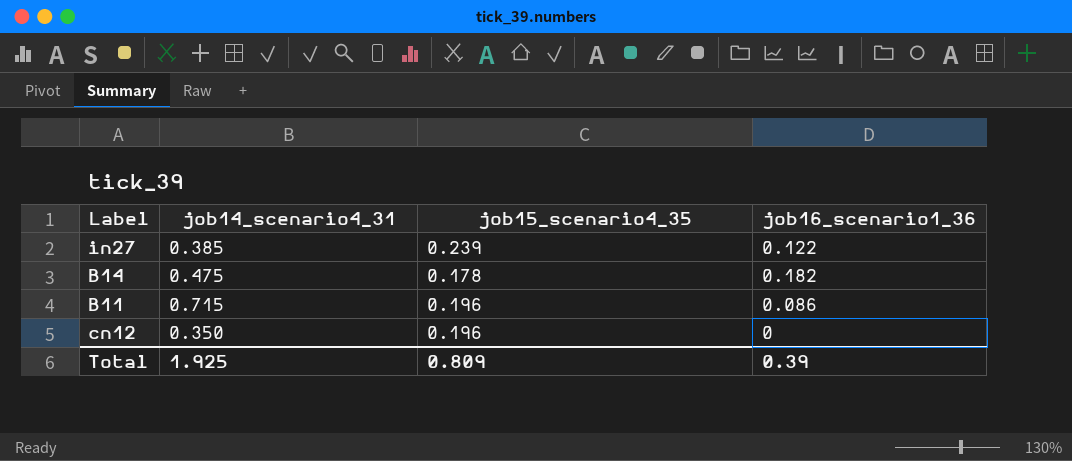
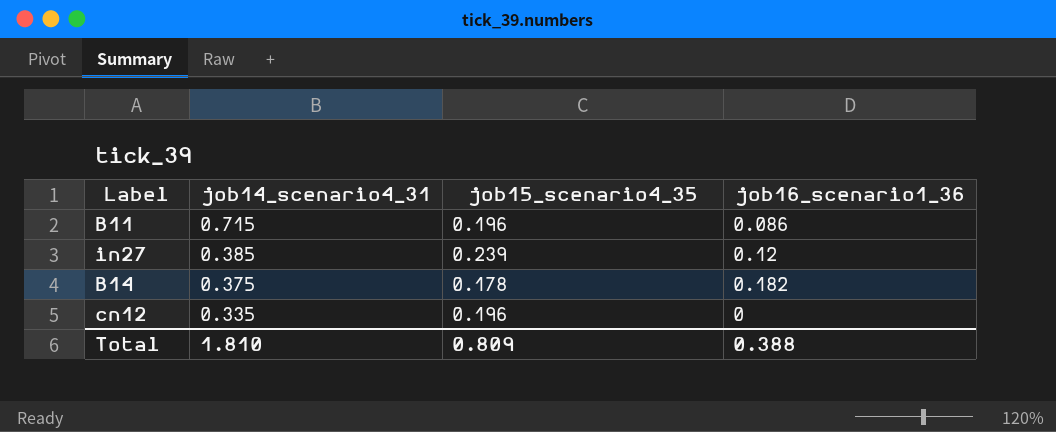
row order: none -> job14_scenario4_31 descending
in27 | job16_scenario1_36: 0.122 -> 0.12
B14 | job14_scenario4_31: 0.475 -> 0.375
cn12 | job14_scenario4_31: 0.350 -> 0.335
Total | job14_scenario4_31: 1.925 -> 1.810
Total | job16_scenario1_36: 0.39 -> 0.388

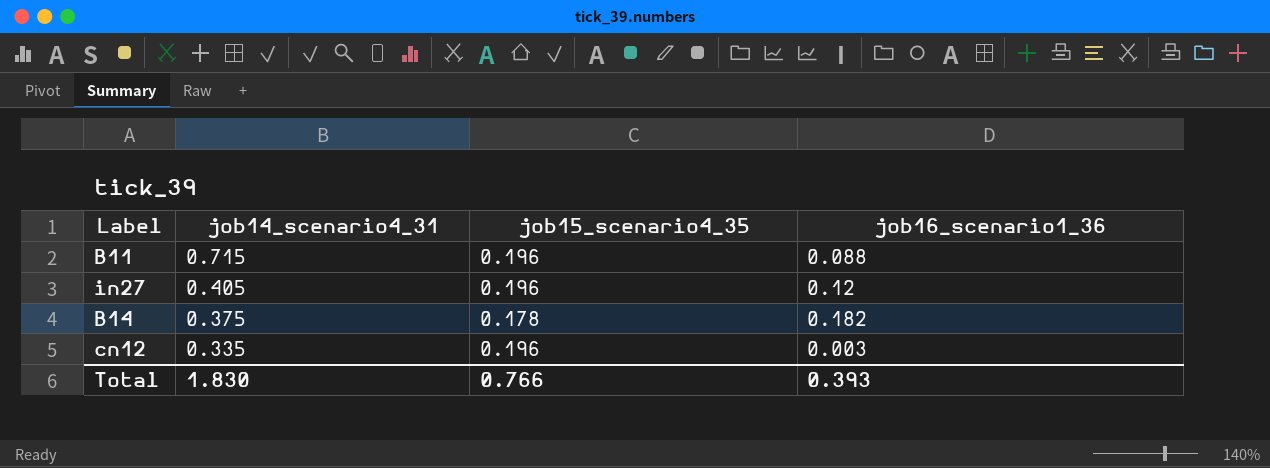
B11 | job16_scenario1_36: 0.086 -> 0.088
in27 | job14_scenario4_31: 0.385 -> 0.405
in27 | job15_scenario4_35: 0.239 -> 0.196
cn12 | job16_scenario1_36: 0 -> 0.003
Total | job14_scenario4_31: 1.810 -> 1.830
Total | job15_scenario4_35: 0.809 -> 0.766
Total | job16_scenario1_36: 0.388 -> 0.393

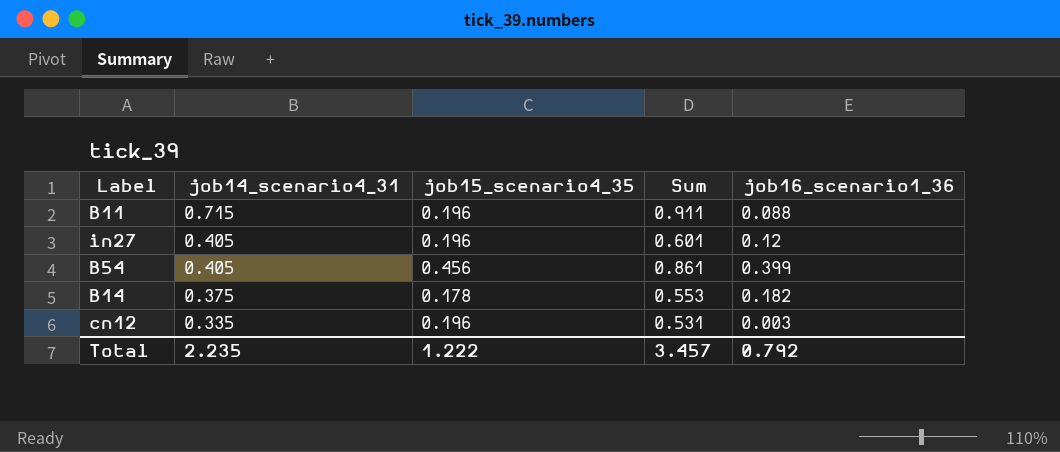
column Sum | formula: none -> [job14_scenario4_31] + [job15_scenario4_35]
row B54: none -> 0.405 | 0.456 | 0.861 | 0.399
Total | job14_scenario4_31: 1.830 -> 2.235
Total | job15_scenario4_35: 0.766 -> 1.222
Total | job16_scenario1_36: 0.393 -> 0.792

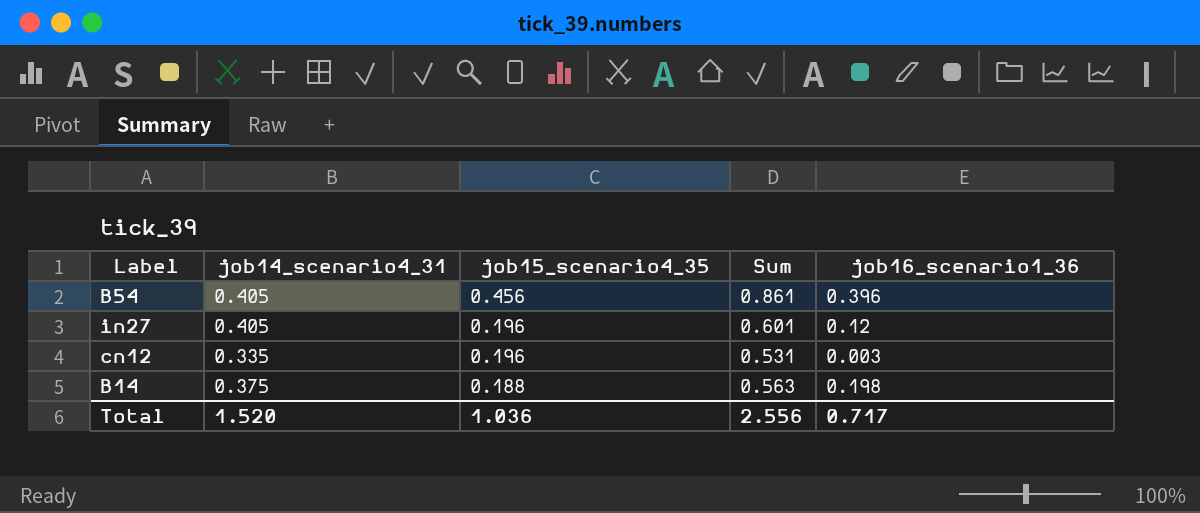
row order: job14_scenario4_31 descending -> job15_scenario4_35 descending
row B11: 0.715 | 0.196 | 0.911 | 0.088 -> none
B54 | job16_scenario1_36: 0.399 -> 0.396
B14 | job15_scenario4_35: 0.178 -> 0.188
B14 | Sum: 0.553 -> 0.563
B14 | job16_scenario1_36: 0.182 -> 0.198
Total | job14_scenario4_31: 2.235 -> 1.520
Total | job15_scenario4_35: 1.222 -> 1.036
Total | Sum: 3.457 -> 2.556
Total | job16_scenario1_36: 0.792 -> 0.717

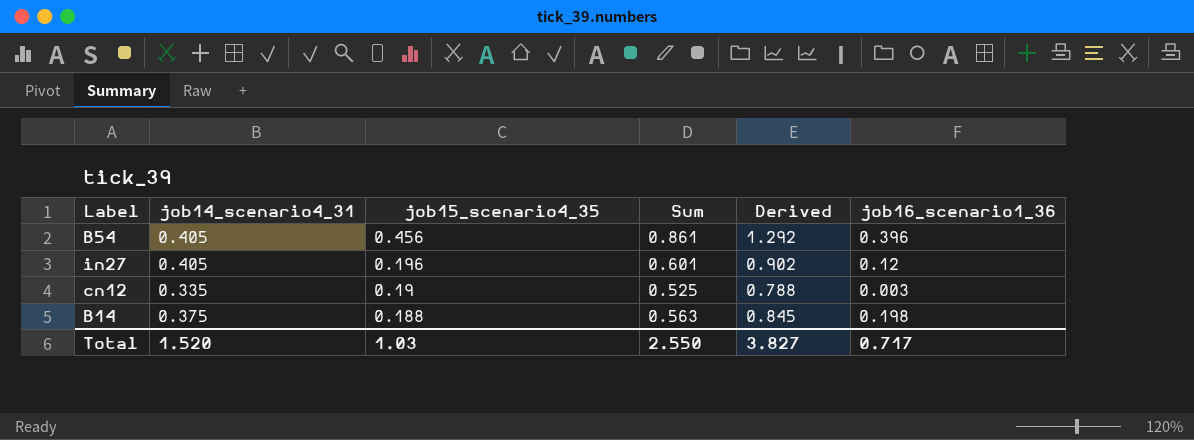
column Derived | formula: none -> [Sum] * 1.5
cn12 | job15_scenario4_35: 0.196 -> 0.19
cn12 | Sum: 0.531 -> 0.525
Total | job15_scenario4_35: 1.036 -> 1.03
Total | Sum: 2.556 -> 2.550

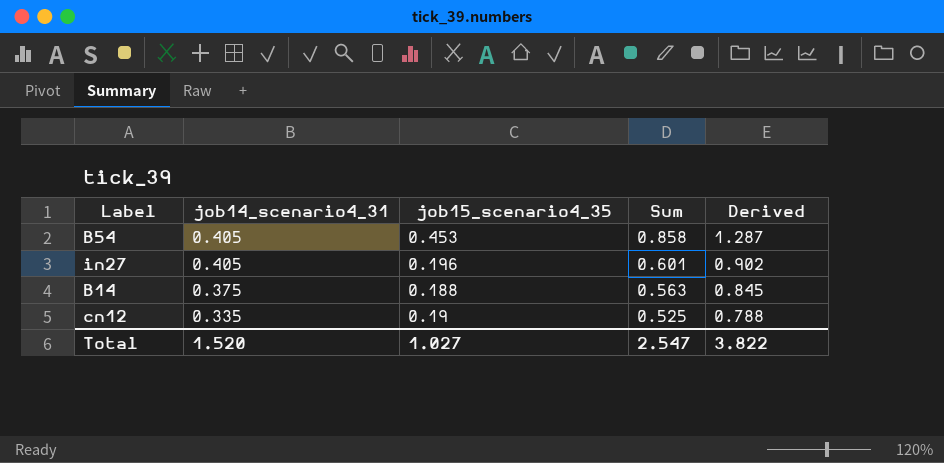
row order: job15_scenario4_35 descending -> job14_scenario4_31 descending
column job16_scenario1_36 | position: 6 -> none
B54 | job15_scenario4_35: 0.456 -> 0.453
B54 | Sum: 0.861 -> 0.858
B54 | Derived: 1.292 -> 1.287
Total | job15_scenario4_35: 1.03 -> 1.027
Total | Sum: 2.550 -> 2.547
Total | Derived: 3.827 -> 3.822

